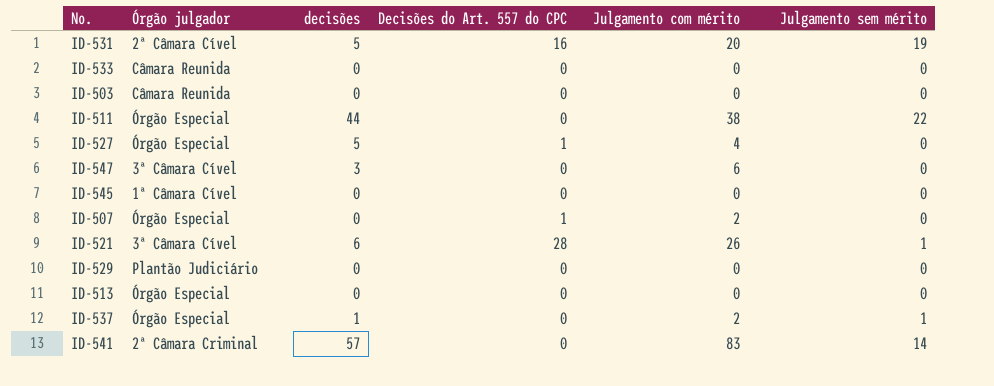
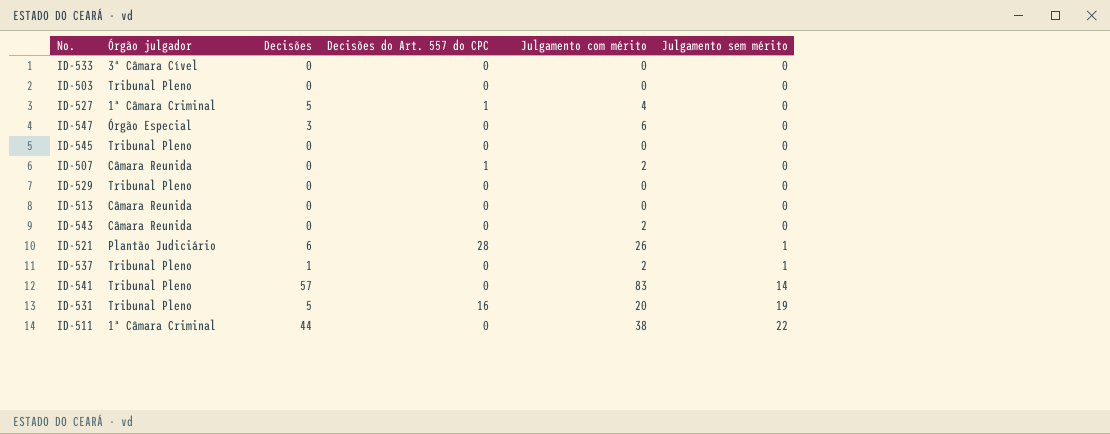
row order: none -> Julgamento sem mérito ascending
column name: decisões -> Decisões
ID-533 | Órgão julgador: Câmara Reunida -> 3ª Câmara Cível
ID-503 | Órgão julgador: Câmara Reunida -> Tribunal Pleno
ID-527 | Órgão julgador: Órgão Especial -> 1ª Câmara Criminal
ID-547 | Órgão julgador: 3ª Câmara Cível -> Órgão Especial
ID-545 | Órgão julgador: 1ª Câmara Cível -> Tribunal Pleno
ID-507 | Órgão julgador: Órgão Especial -> Câmara Reunida
ID-529 | Órgão julgador: Plantão Judiciário -> Tribunal Pleno
ID-513 | Órgão julgador: Órgão Especial -> Câmara Reunida
row ID-543: none -> Câmara Reunida | 0 | 0 | 2 | 0
ID-521 | Órgão julgador: 3ª Câmara Cível -> Plantão Judiciário
ID-537 | Órgão julgador: Órgão Especial -> Tribunal Pleno
ID-541 | Órgão julgador: 2ª Câmara Criminal -> Tribunal Pleno
ID-531 | Órgão julgador: 2ª Câmara Cível -> Tribunal Pleno
ID-511 | Órgão julgador: Órgão Especial -> 1ª Câmara Criminal

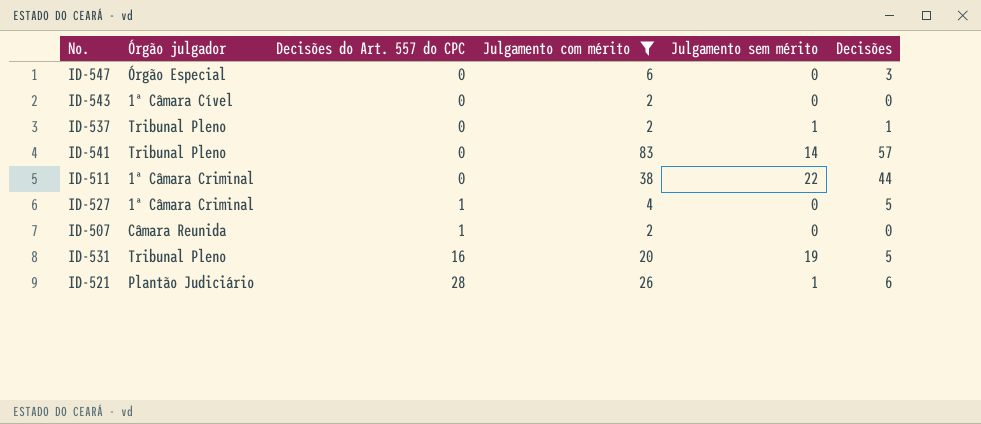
filter: none -> Julgamento com mérito != 0
row order: Julgamento sem mérito ascending -> Decisões do Art. 557 do CPC ascending
column Decisões | position: 3 -> 6
ID-543 | Órgão julgador: Câmara Reunida -> 1ª Câmara Cível

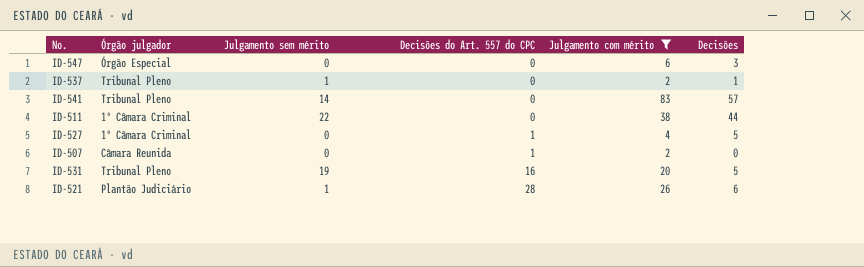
column Julgamento sem mérito | position: 5 -> 3
row ID-543: 1ª Câmara Cível | 0 | 2 | 0 | 0 -> none

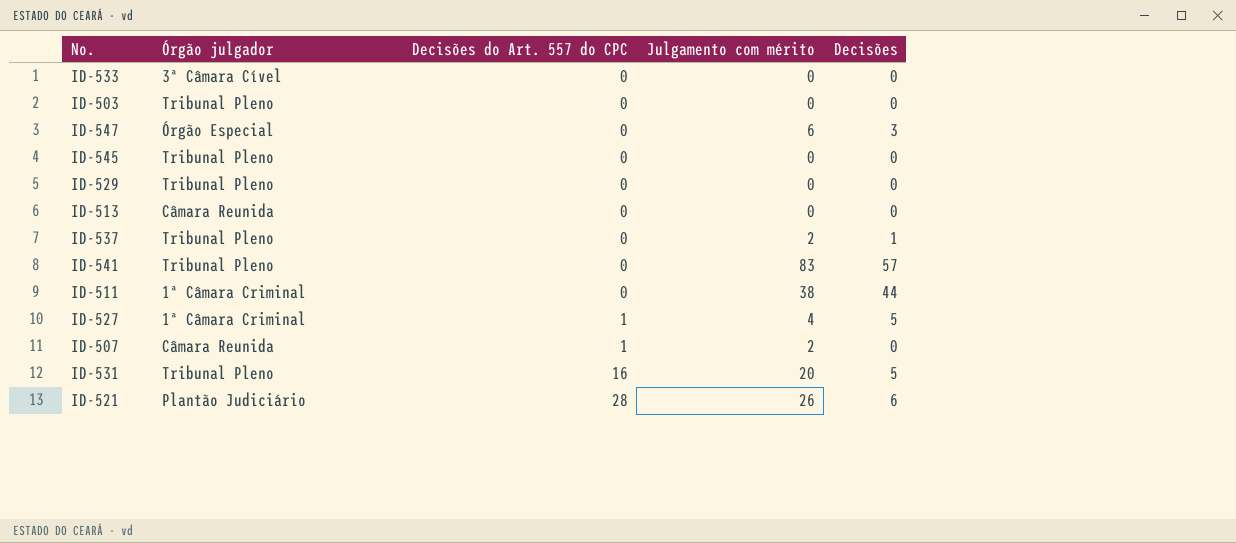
filter: Julgamento com mérito != 0 -> none
column Julgamento sem mérito | position: 3 -> none

